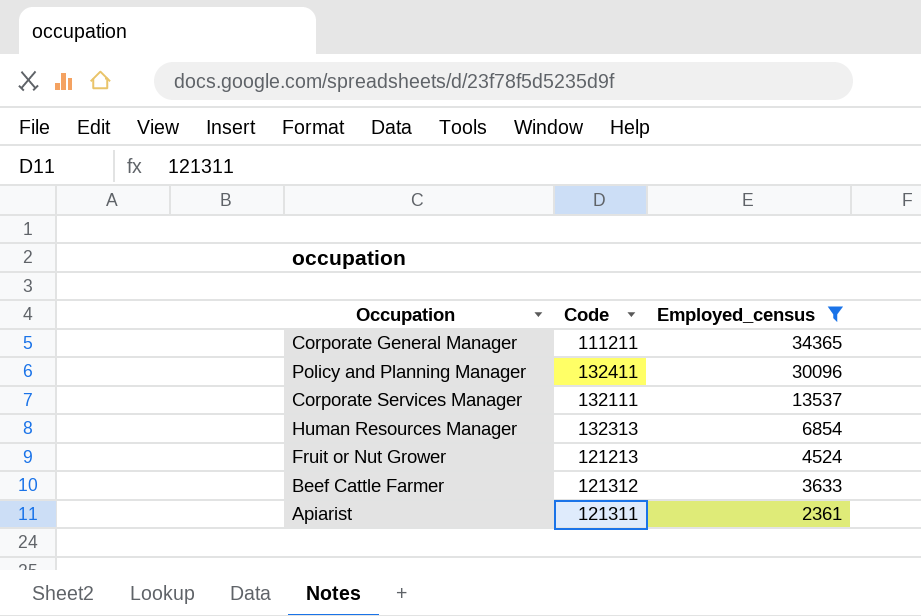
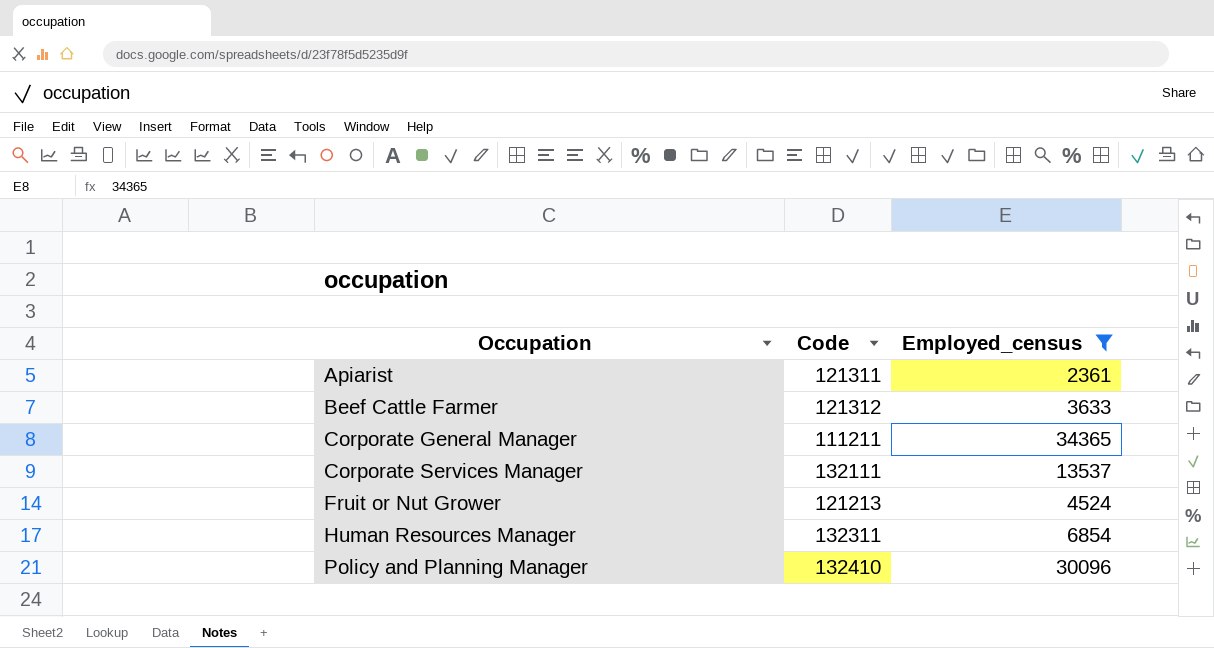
row order: Employed_census descending -> Occupation ascending
Human Resources Manager | Code: 132313 -> 132311
Policy and Planning Manager | Code: 132411 -> 132410

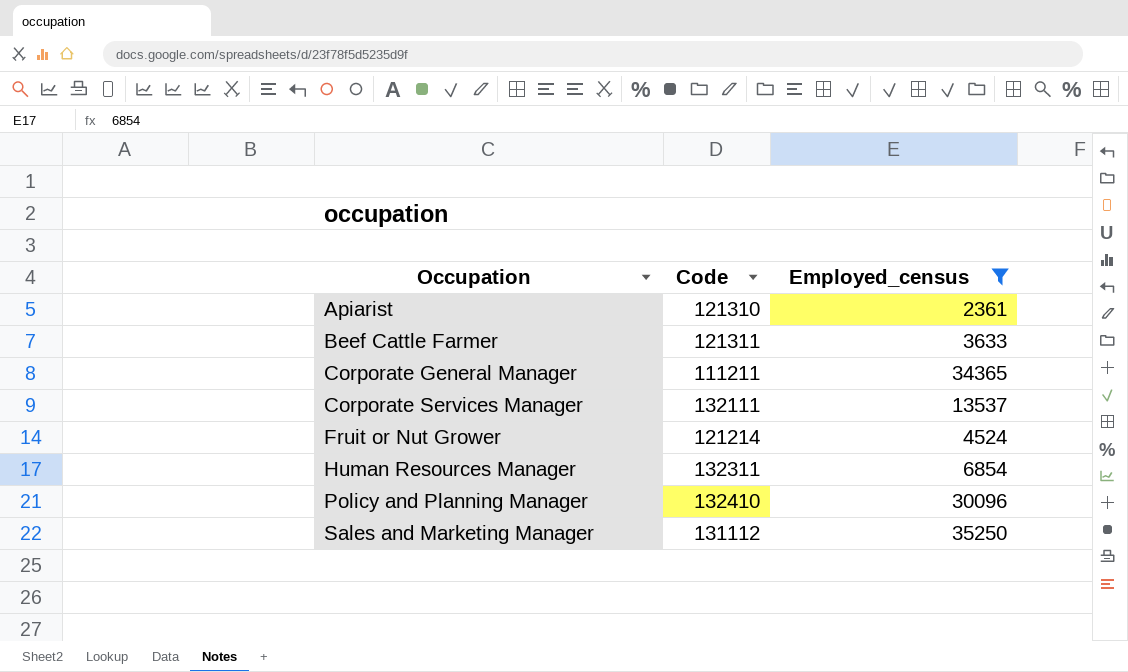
Apiarist | Code: 121311 -> 121310
Beef Cattle Farmer | Code: 121312 -> 121311
Fruit or Nut Grower | Code: 121213 -> 121214
row Sales and Marketing Manager: none -> 131112 | 35250

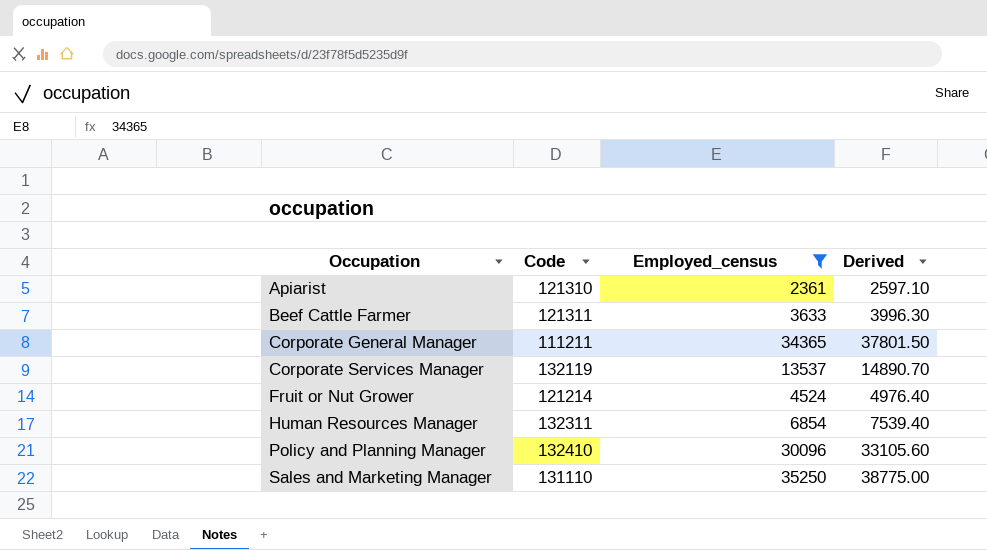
column Derived | formula: none -> [Employed_census] * 1.1
Corporate Services Manager | Code: 132111 -> 132119
Sales and Marketing Manager | Code: 131112 -> 131110

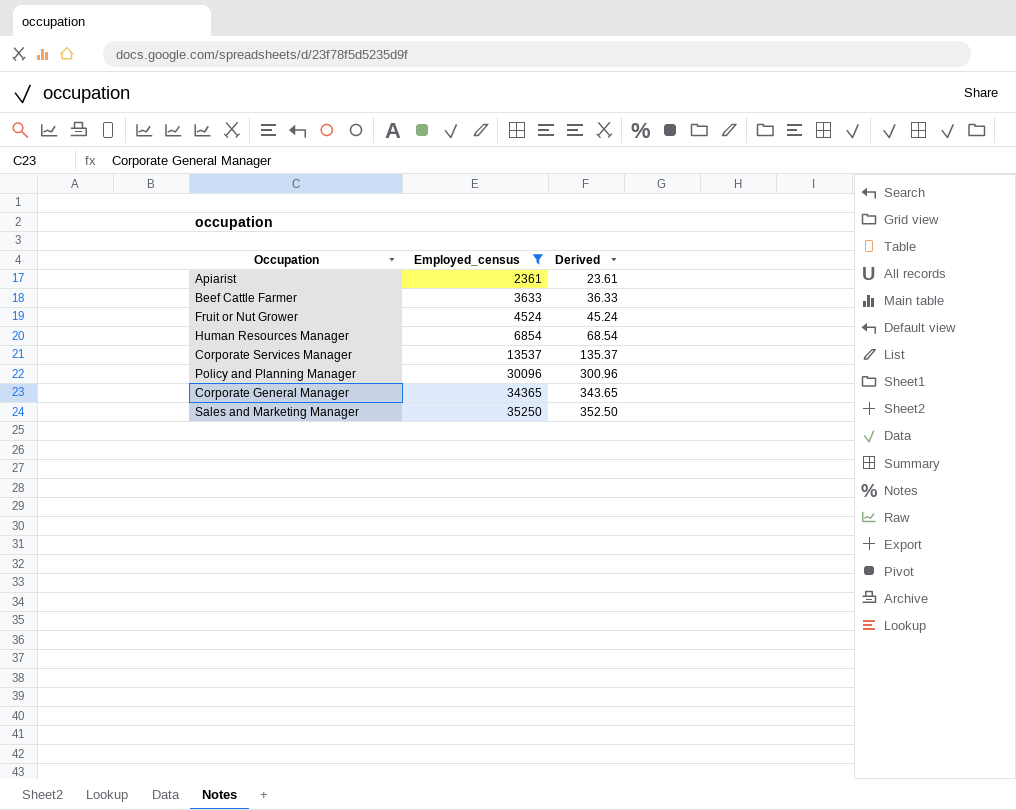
row order: Occupation ascending -> Employed_census ascending
column Code | position: 2 -> none
column Derived | formula: [Employed_census] * 1.1 -> [Employed_census] * 0.01

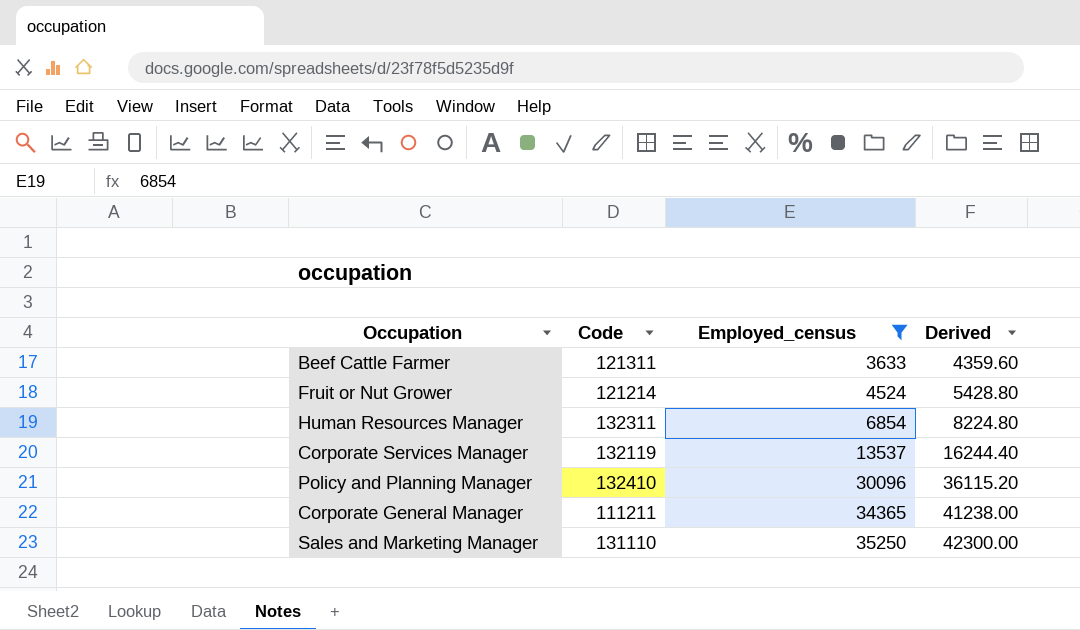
column Code | position: none -> 2
column Derived | formula: [Employed_census] * 0.01 -> [Employed_census] * 1.2
row Apiarist: 2361 | 23.61 -> none

